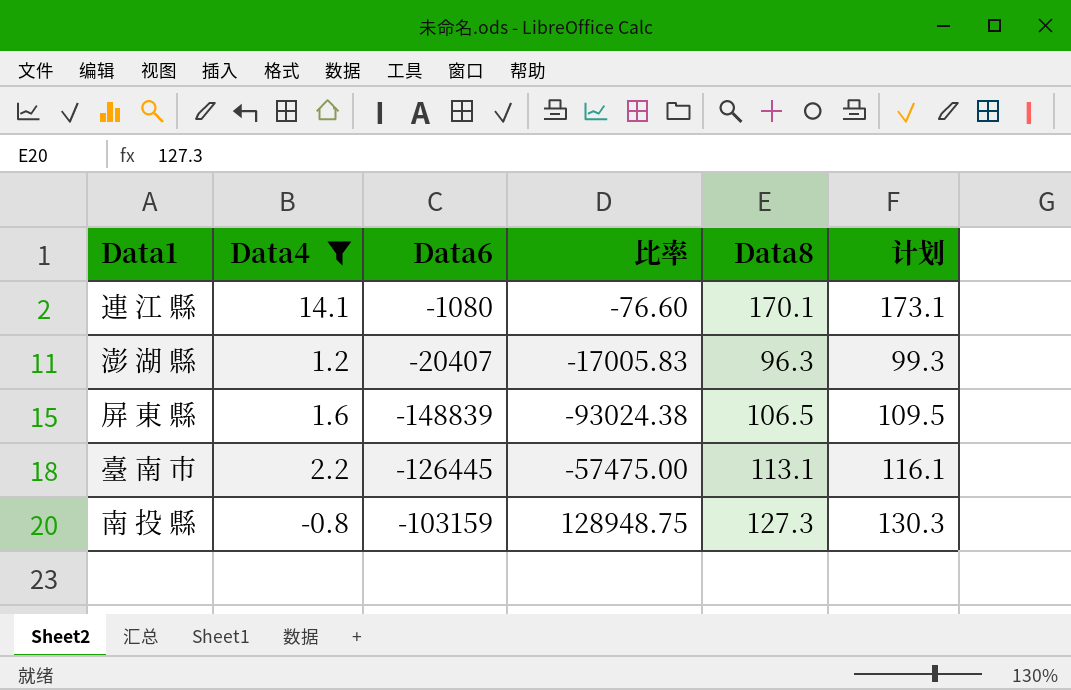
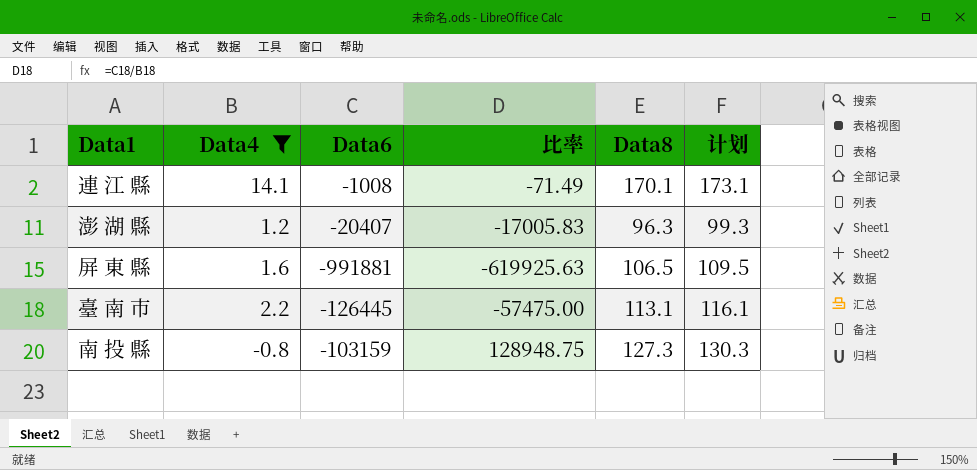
連 江 縣 | Data6: -1080 -> -1008
連 江 縣 | 比率: -76.60 -> -71.49
屏 東 縣 | Data6: -148839 -> -991881
屏 東 縣 | 比率: -93024.38 -> -619925.63

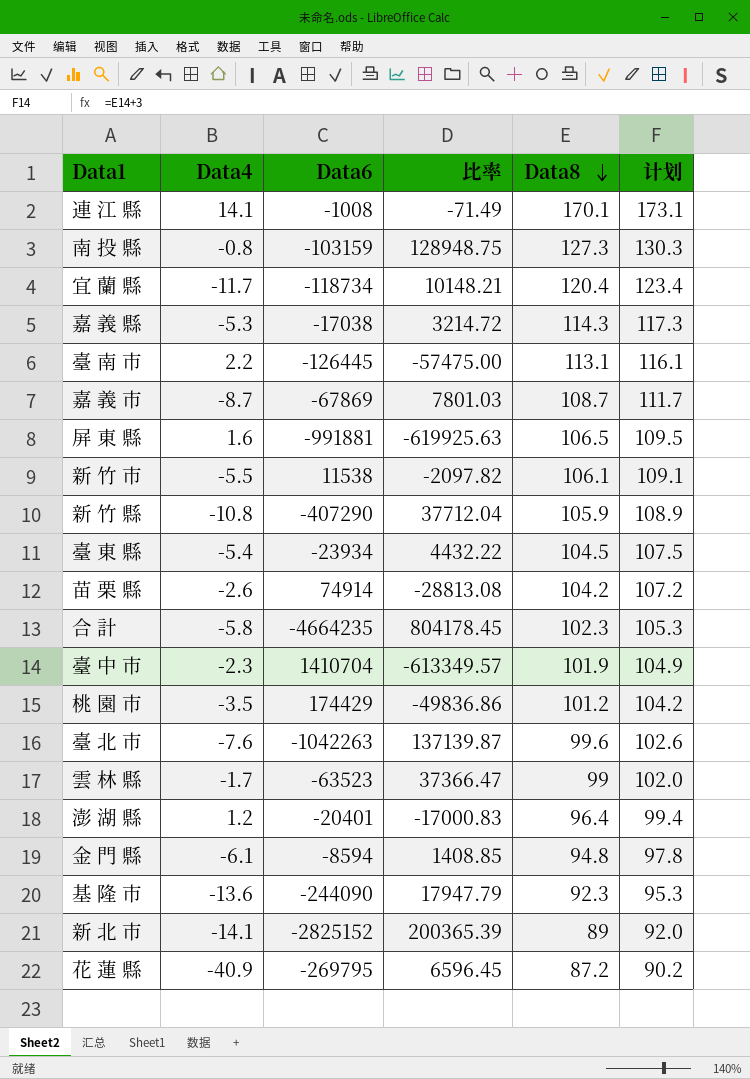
filter: Data4 >= -0.8 -> none
row order: none -> Data8 descending
澎 湖 縣 | Data6: -20407 -> -20401
澎 湖 縣 | 比率: -17005.83 -> -17000.83
澎 湖 縣 | Data8: 96.3 -> 96.4
澎 湖 縣 | 计划: 99.3 -> 99.4

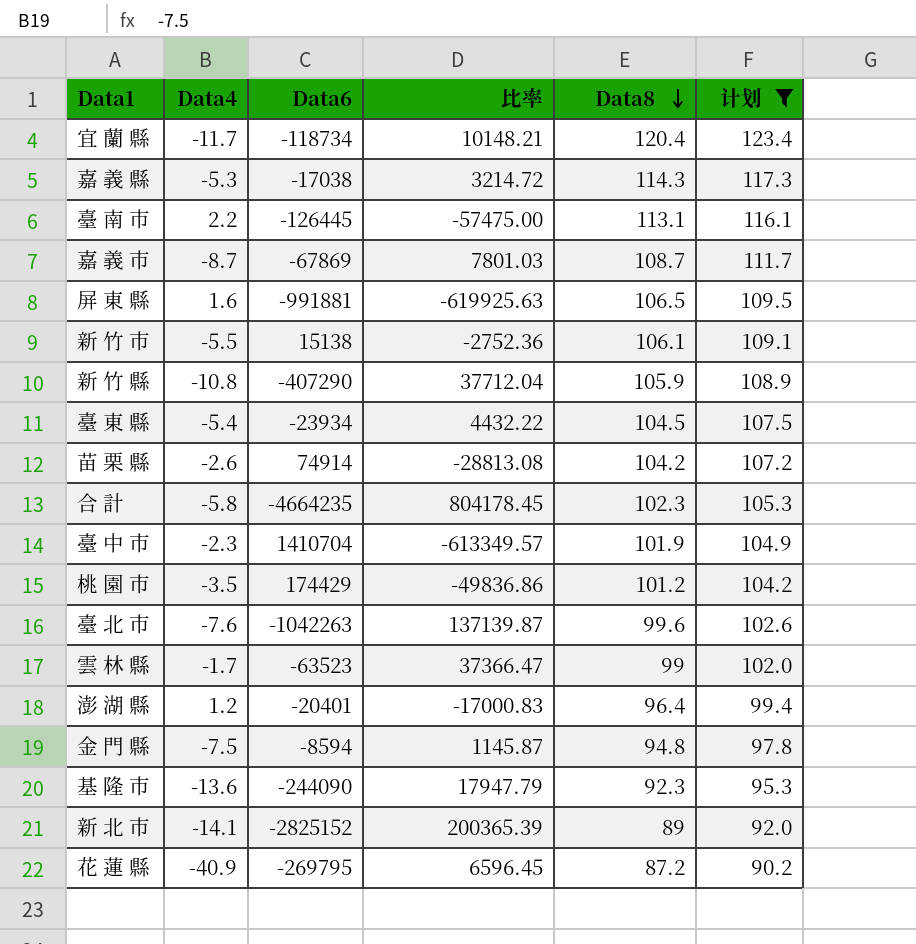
filter: none -> 计划 <= 123.4
新 竹 市 | Data6: 11538 -> 15138
新 竹 市 | 比率: -2097.82 -> -2752.36
金 門 縣 | Data4: -6.1 -> -7.5
金 門 縣 | 比率: 1408.85 -> 1145.87

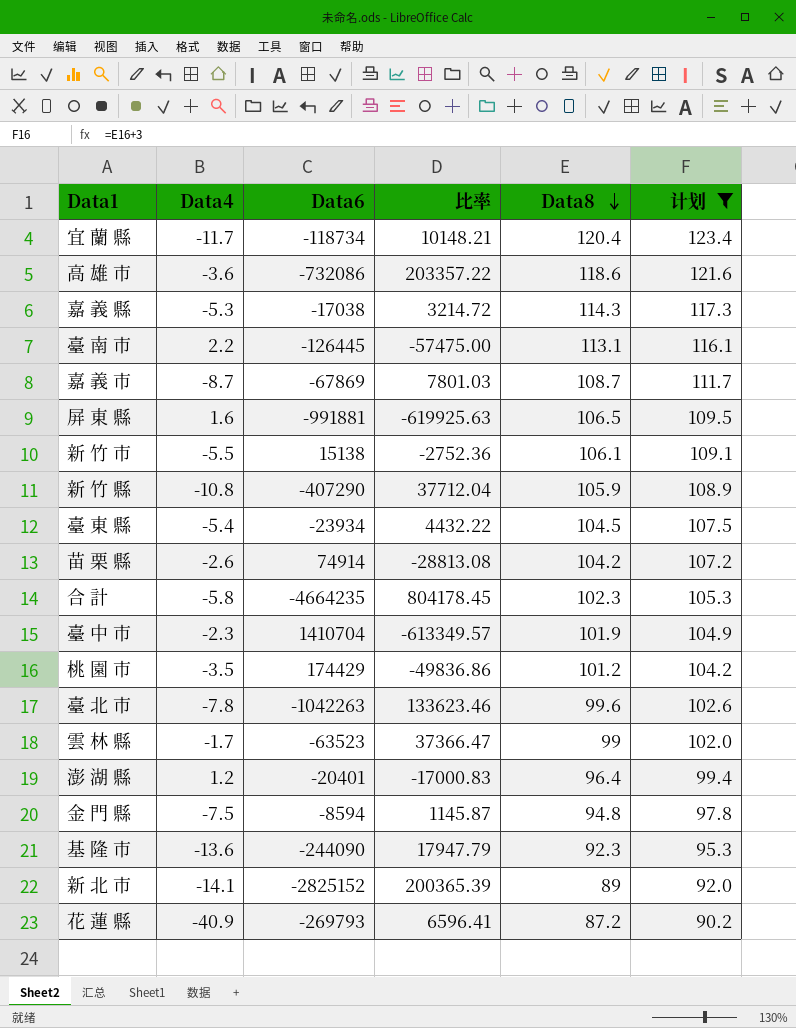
row 高 雄 市: none -> -3.6 | -732086 | 203357.22 | 118.6 | 121.6
臺 北 市 | Data4: -7.6 -> -7.8
臺 北 市 | 比率: 137139.87 -> 133623.46
花 蓮 縣 | Data6: -269795 -> -269793
花 蓮 縣 | 比率: 6596.45 -> 6596.41

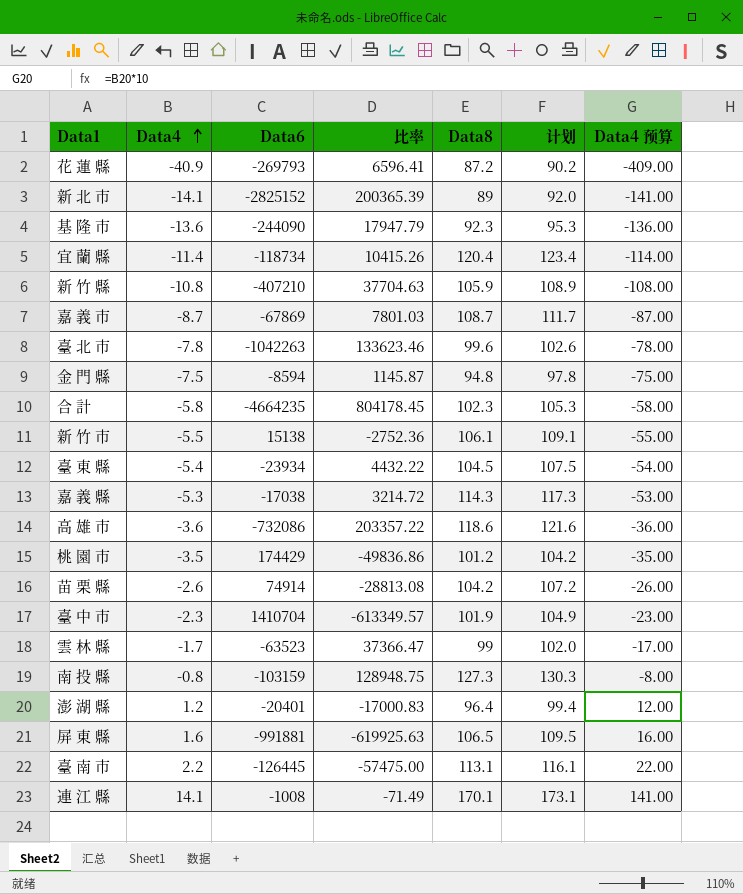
filter: 计划 <= 123.4 -> none
row order: Data8 descending -> Data4 ascending
column Data4 预算 | formula: none -> [Data4] * 10
宜 蘭 縣 | Data4: -11.7 -> -11.4
宜 蘭 縣 | 比率: 10148.21 -> 10415.26
新 竹 縣 | Data6: -407290 -> -407210
新 竹 縣 | 比率: 37712.04 -> 37704.63

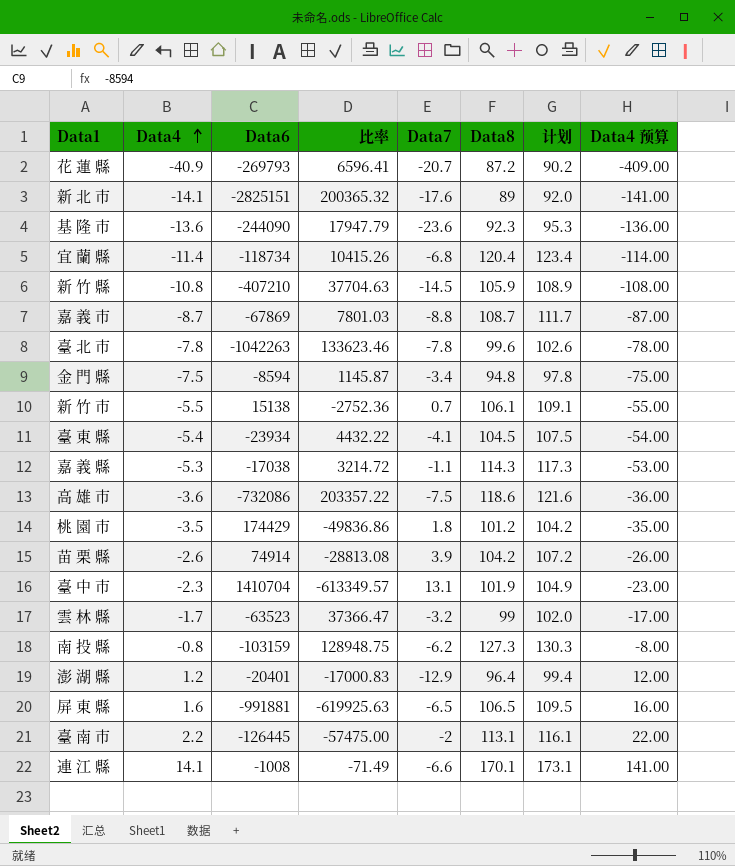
column Data7 | position: none -> 5
row 合 計: -5.8 | -4664235 | 804178.45 | 102.3 | 105.3 | -58.00 -> none
新 北 市 | Data6: -2825152 -> -2825151
新 北 市 | 比率: 200365.39 -> 200365.32

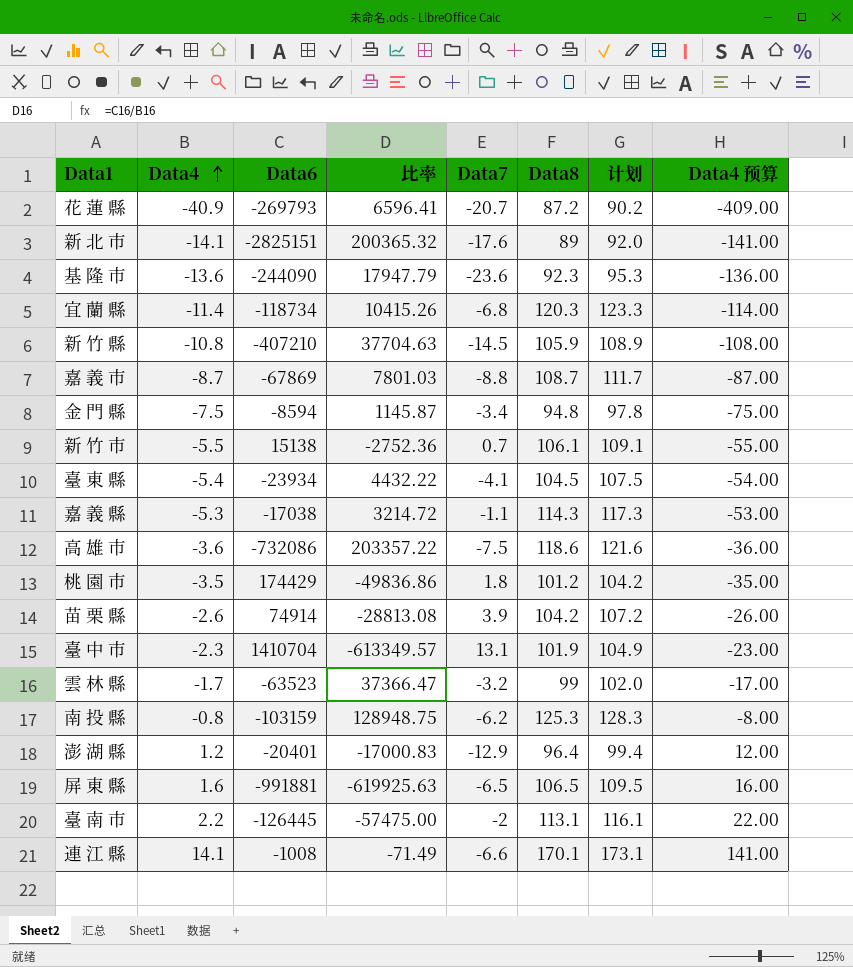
row 臺 北 市: -7.8 | -1042263 | 133623.46 | -7.8 | 99.6 | 102.6 | -78.00 -> none
宜 蘭 縣 | Data8: 120.4 -> 120.3
宜 蘭 縣 | 计划: 123.4 -> 123.3
南 投 縣 | Data8: 127.3 -> 125.3
南 投 縣 | 计划: 130.3 -> 128.3

